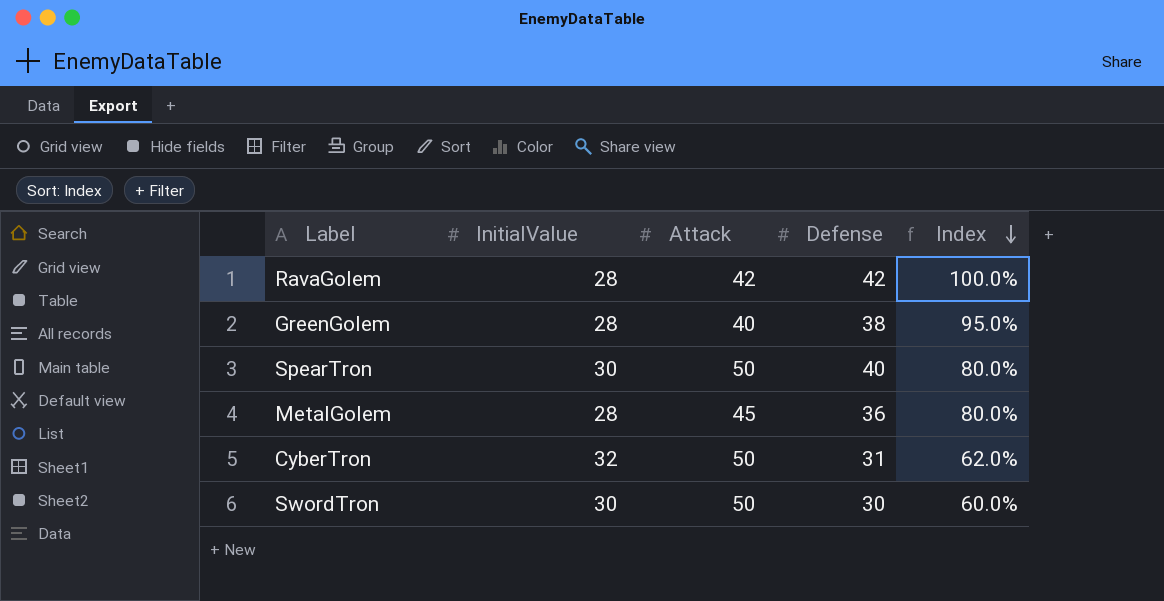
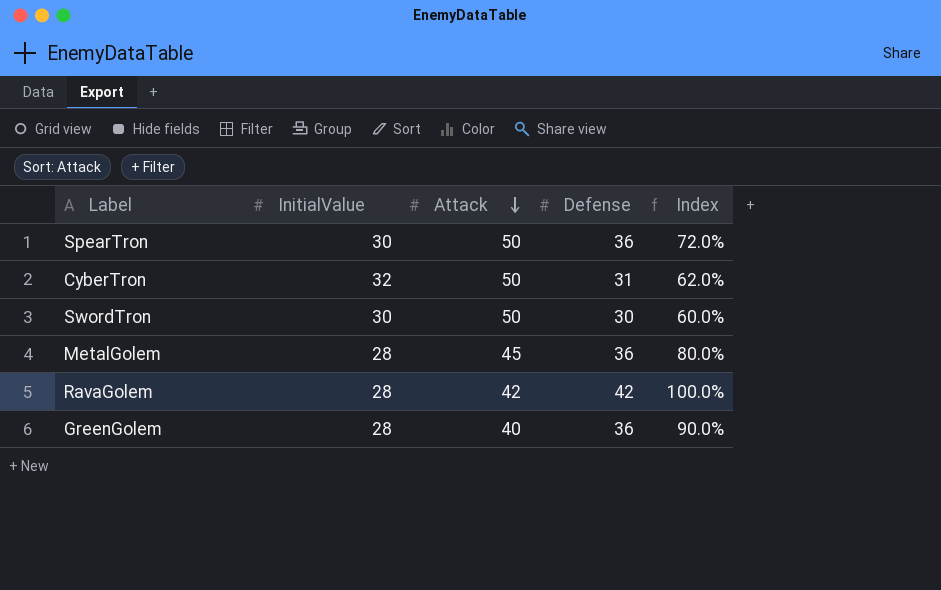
row order: Index descending -> Attack descending
SpearTron | Defense: 40 -> 36
SpearTron | Index: 80.0% -> 72.0%
GreenGolem | Defense: 38 -> 36
GreenGolem | Index: 95.0% -> 90.0%

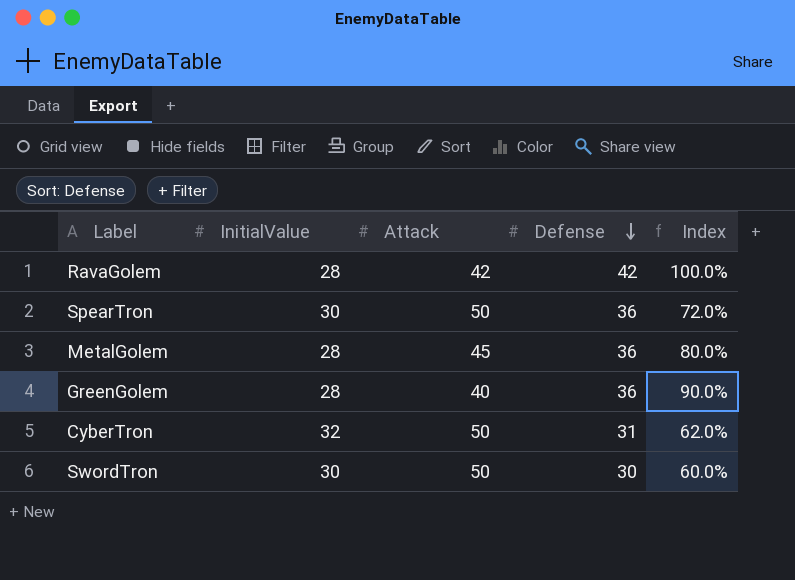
row order: Attack descending -> Defense descending

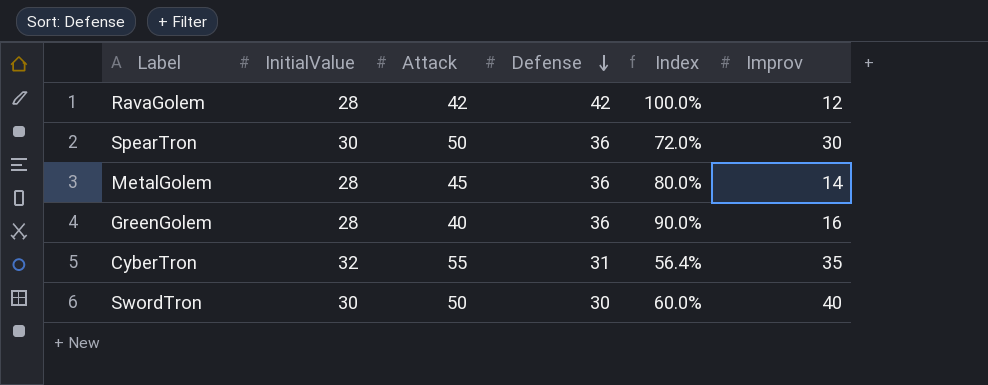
column Improv | position: none -> 6
CyberTron | Attack: 50 -> 55
CyberTron | Index: 62.0% -> 56.4%

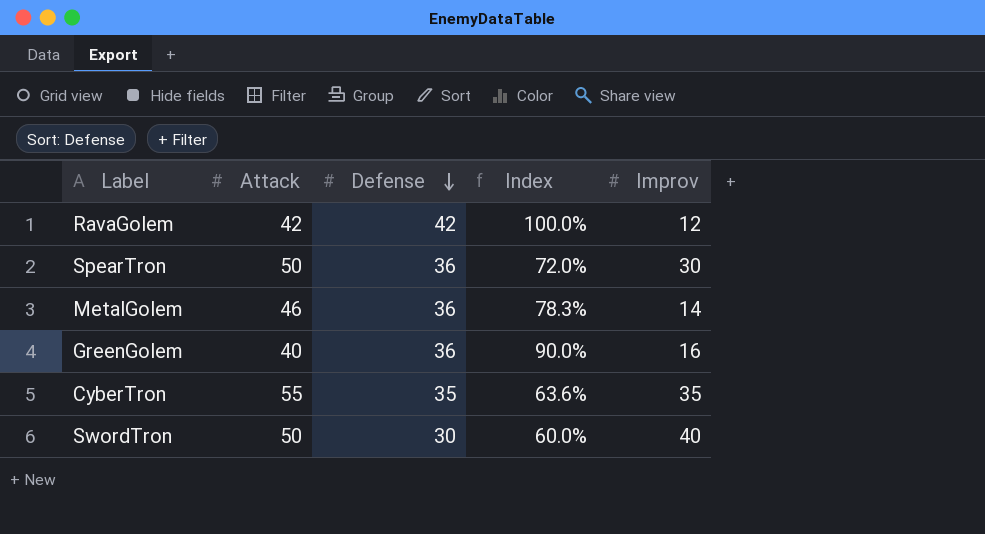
column InitialValue | position: 2 -> none
MetalGolem | Attack: 45 -> 46
MetalGolem | Index: 80.0% -> 78.3%
CyberTron | Defense: 31 -> 35
CyberTron | Index: 56.4% -> 63.6%

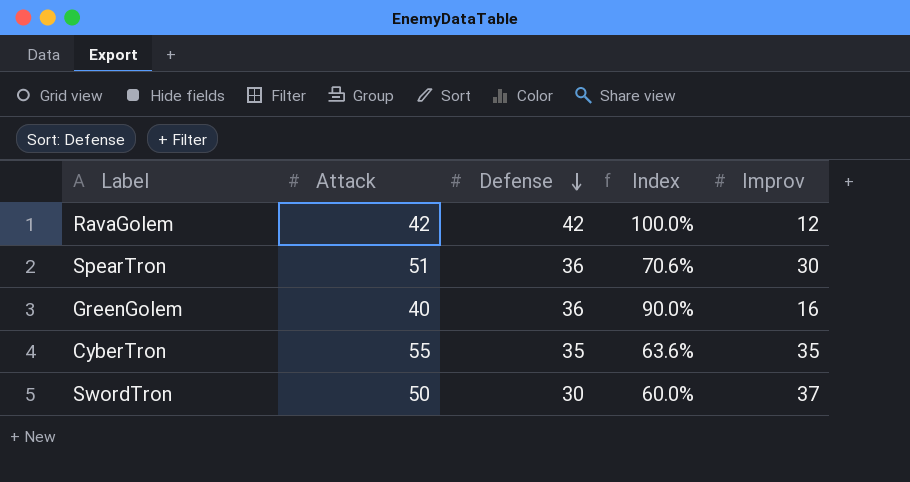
row MetalGolem: 46 | 36 | 78.3% | 14 -> none
SpearTron | Attack: 50 -> 51
SpearTron | Index: 72.0% -> 70.6%
SwordTron | Improv: 40 -> 37

